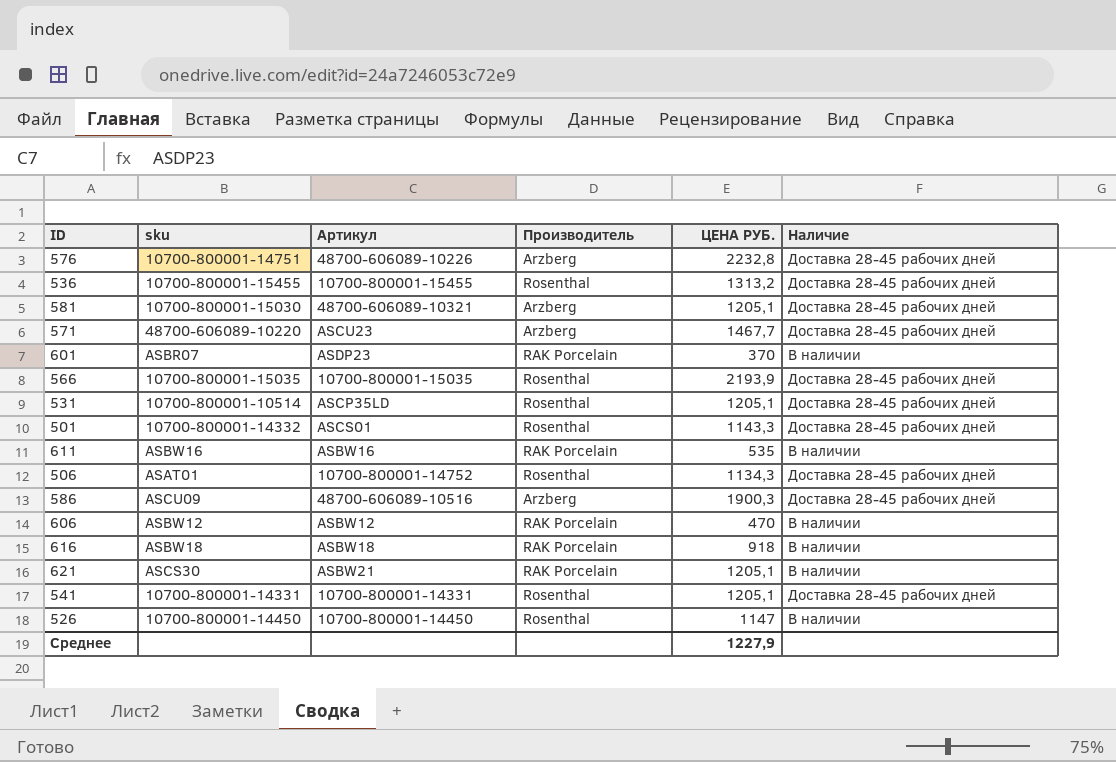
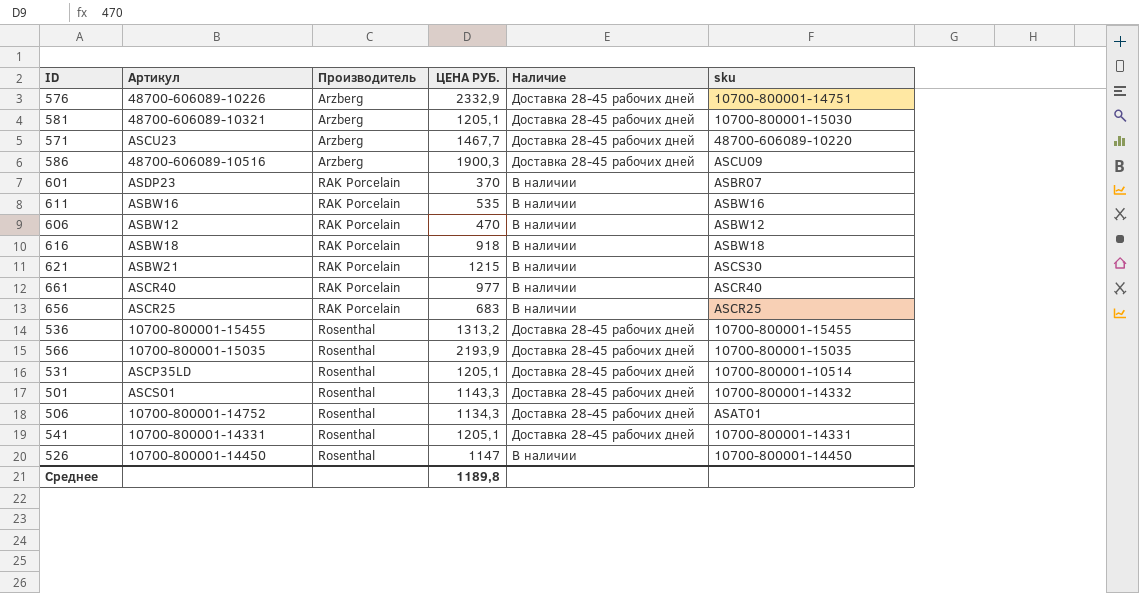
row order: none -> Производитель ascending
column sku | position: 2 -> 6
576 | ЦЕНА РУБ.: 2232,8 -> 2332,9
621 | ЦЕНА РУБ.: 1205,1 -> 1215
row 661: none -> ASCR40 | RAK Porcelain | 977 | В наличии | ASCR40
row 656: none -> ASCR25 | RAK Porcelain | 683 | В наличии | ASCR25
Среднее | ЦЕНА РУБ.: 1227,9 -> 1189,8

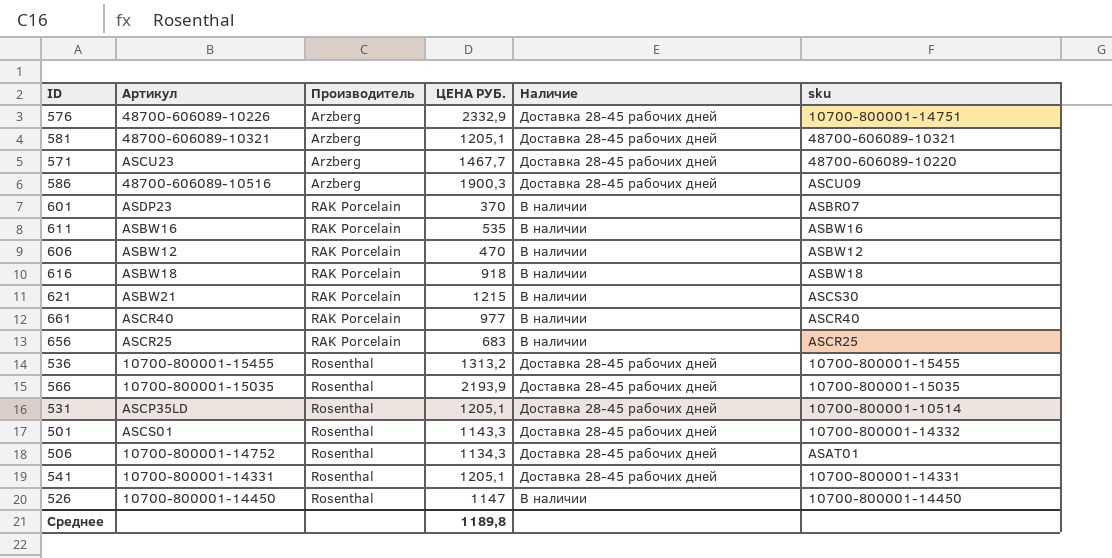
581 | sku: 10700-800001-15030 -> 48700-606089-10321

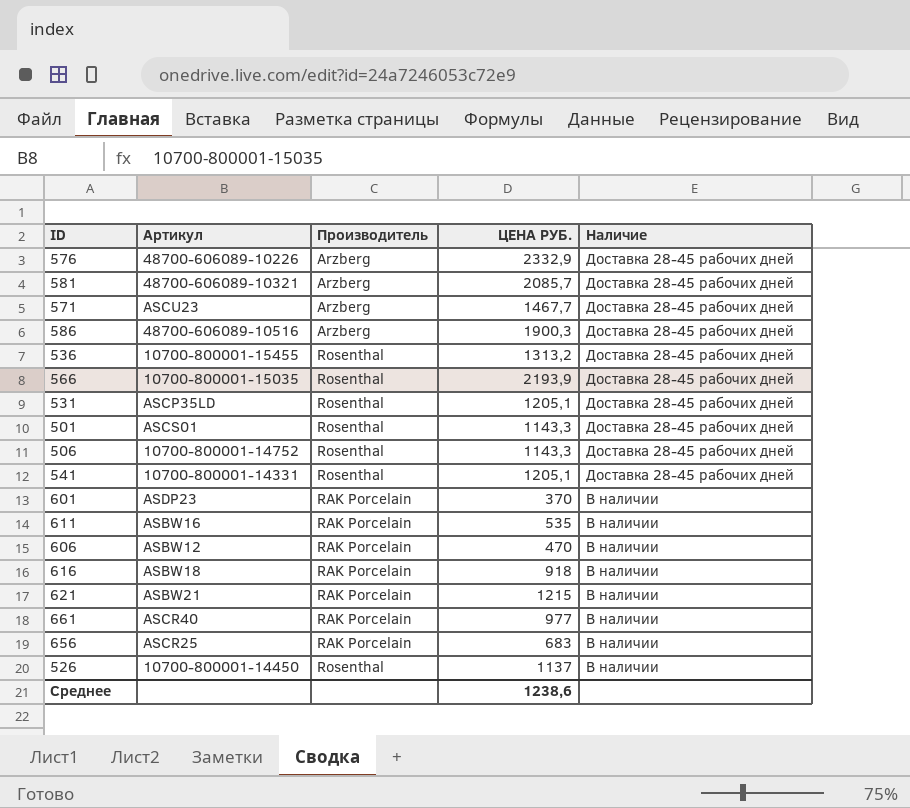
row order: Производитель ascending -> Наличие descending
column sku | position: 6 -> none
581 | ЦЕНА РУБ.: 1205,1 -> 2085,7
506 | ЦЕНА РУБ.: 1134,3 -> 1143,3
526 | ЦЕНА РУБ.: 1147 -> 1137
Среднее | ЦЕНА РУБ.: 1189,8 -> 1238,6

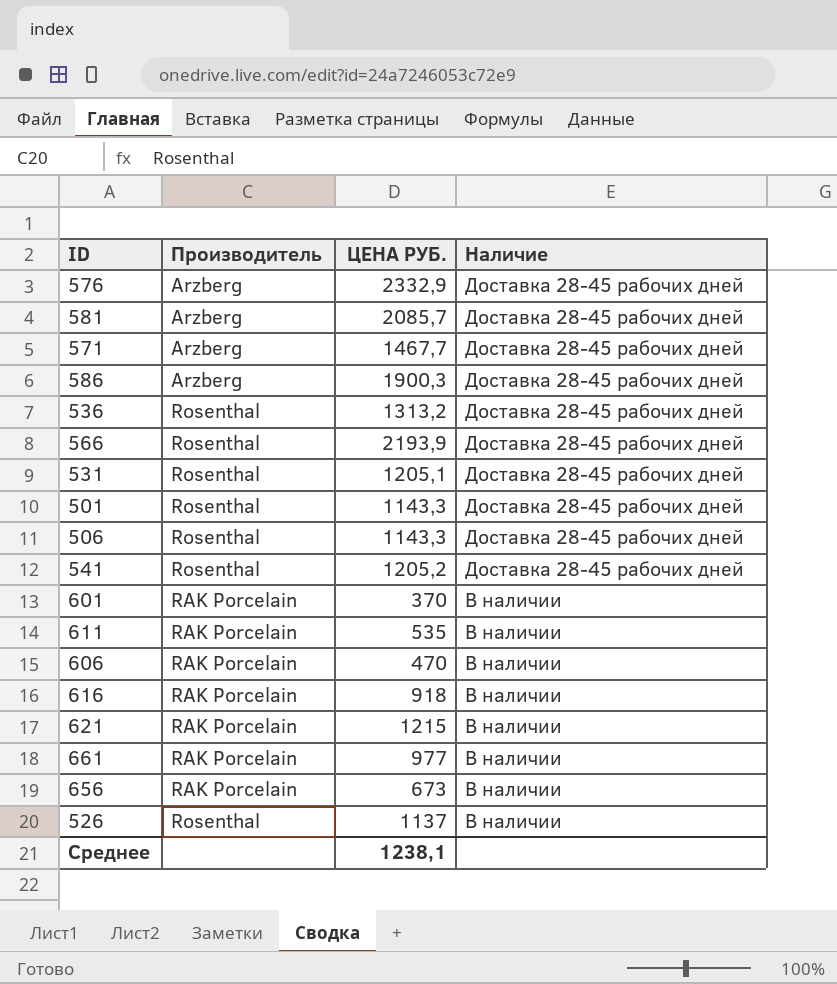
column Артикул | position: 2 -> none
541 | ЦЕНА РУБ.: 1205,1 -> 1205,2
656 | ЦЕНА РУБ.: 683 -> 673
Среднее | ЦЕНА РУБ.: 1238,6 -> 1238,1

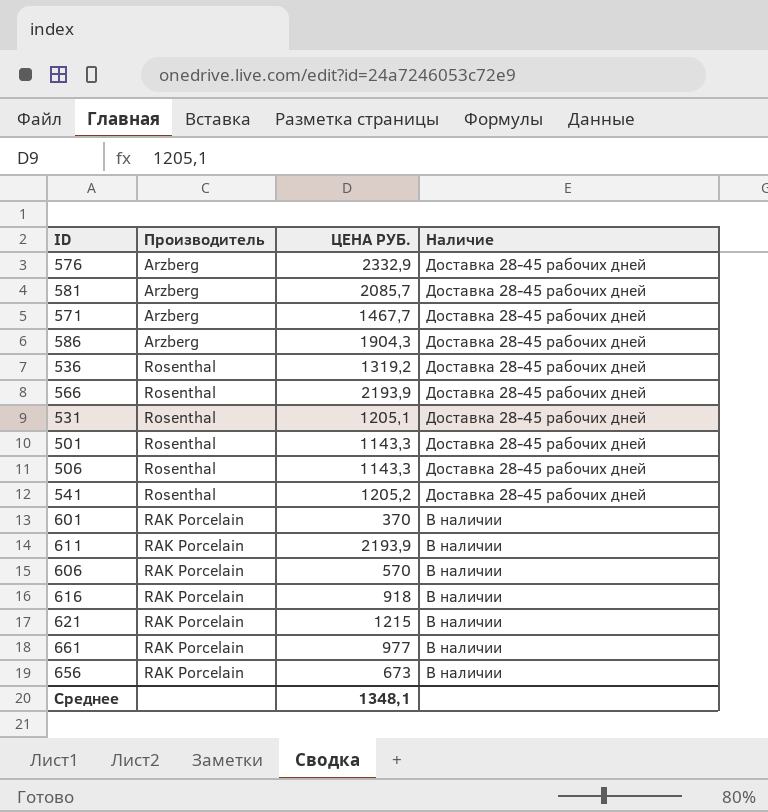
row 526: Rosenthal | 1137 | В наличии -> none
586 | ЦЕНА РУБ.: 1900,3 -> 1904,3
536 | ЦЕНА РУБ.: 1313,2 -> 1319,2
611 | ЦЕНА РУБ.: 535 -> 2193,9
606 | ЦЕНА РУБ.: 470 -> 570
Среднее | ЦЕНА РУБ.: 1238,1 -> 1348,1

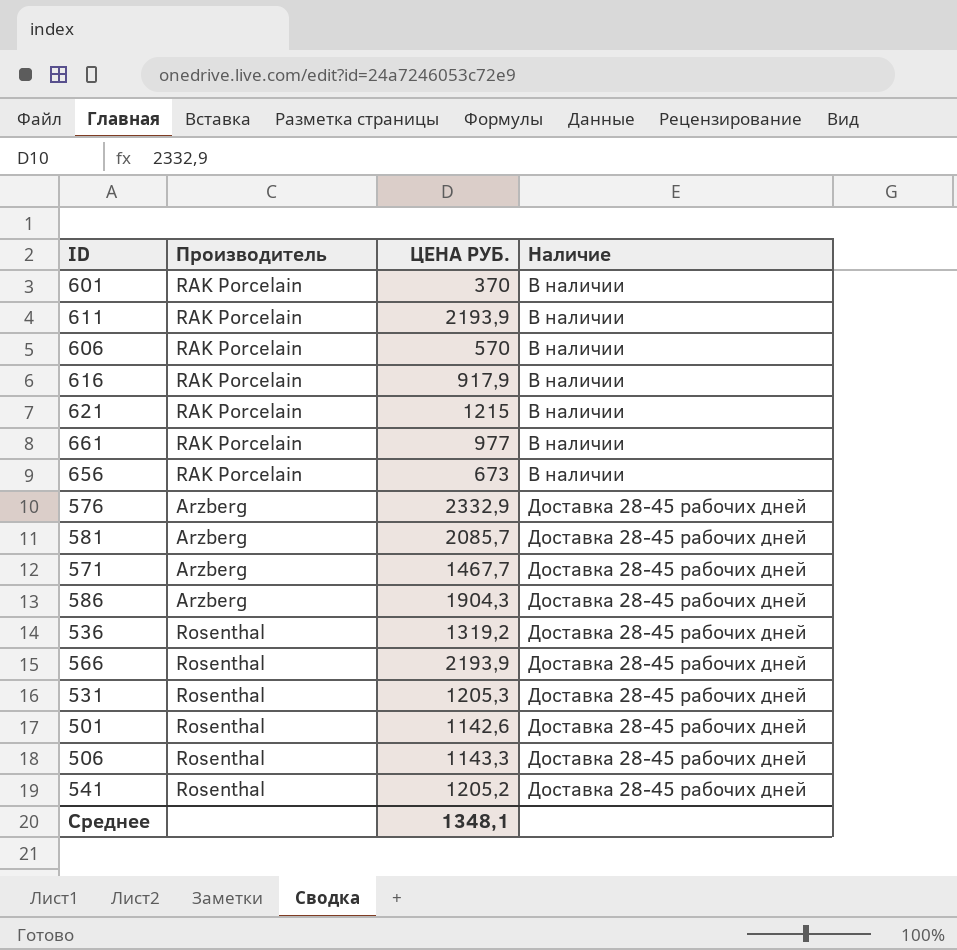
row order: Наличие descending -> Наличие ascending
616 | ЦЕНА РУБ.: 918 -> 917,9
531 | ЦЕНА РУБ.: 1205,1 -> 1205,3
501 | ЦЕНА РУБ.: 1143,3 -> 1142,6

